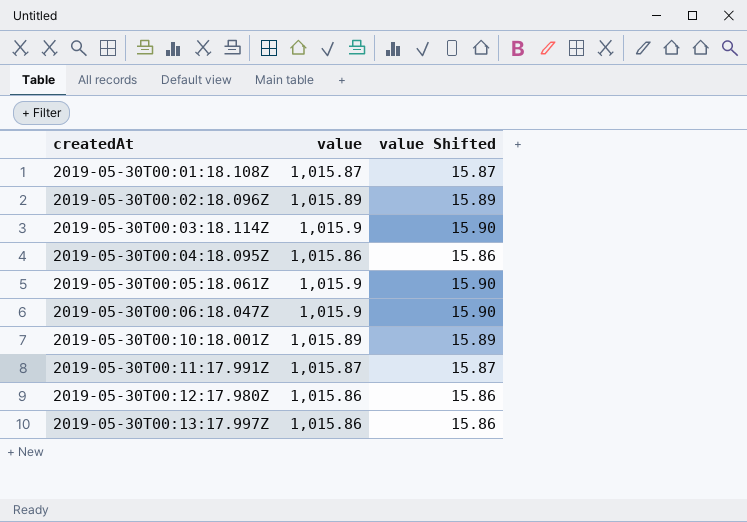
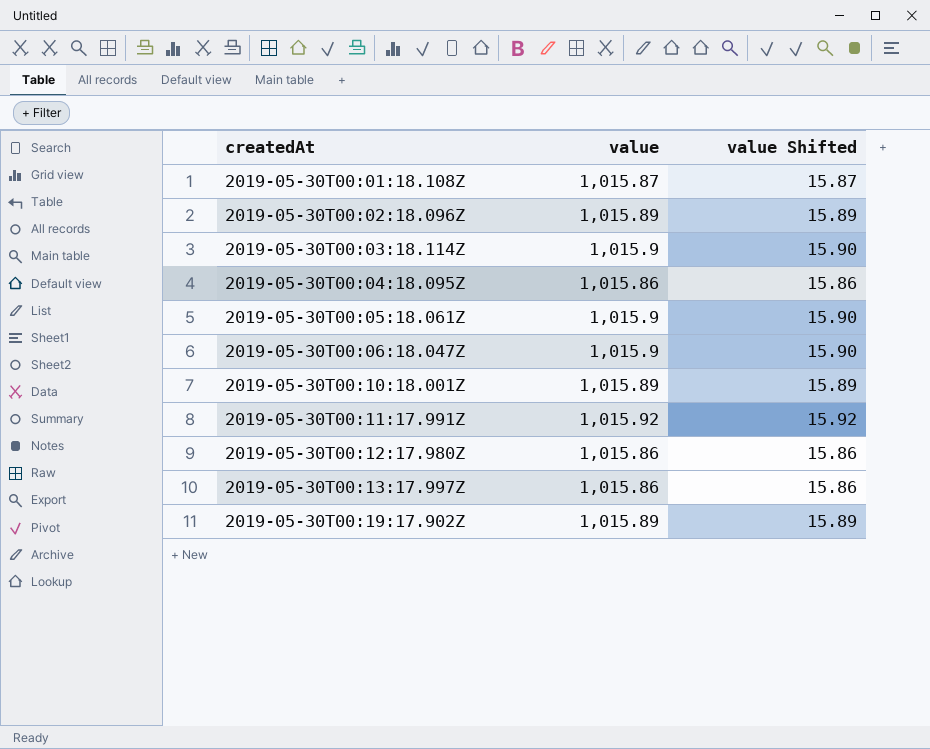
2019-05-30T00:11:17.991Z | value: 1,015.87 -> 1,015.92
2019-05-30T00:11:17.991Z | value Shifted: 15.87 -> 15.92
row 2019-05-30T00:19:17.902Z: none -> 1,015.89 | 15.89

